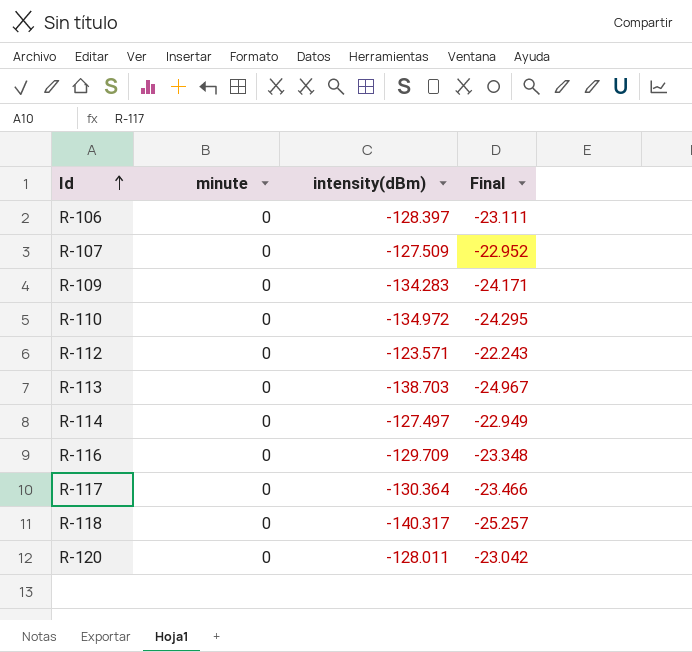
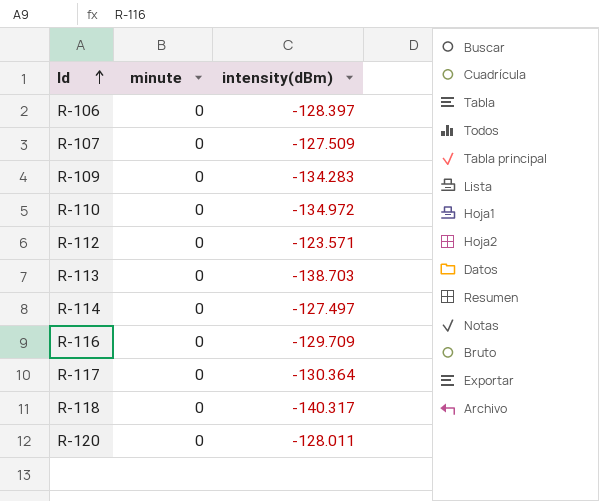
column Final | formula: [intensity(dBm)] * 0.18 -> none

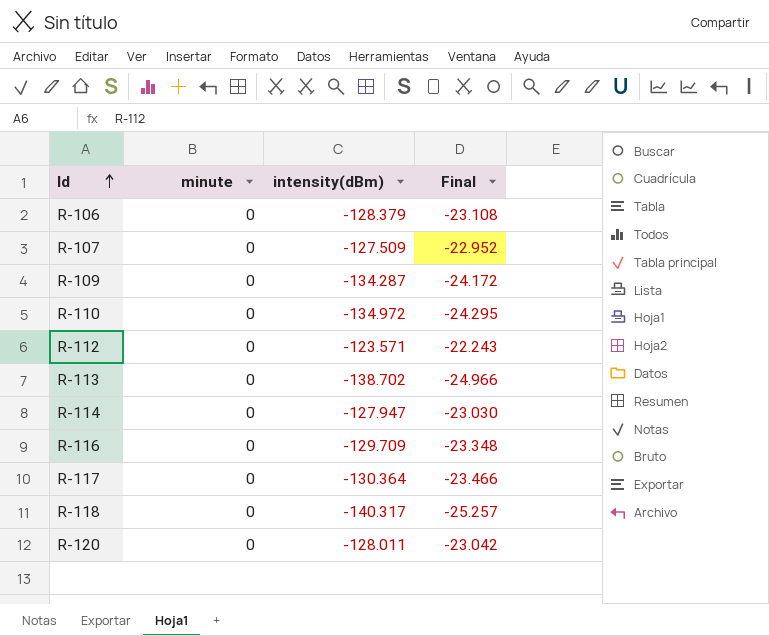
column Final | formula: none -> [intensity(dBm)] * 0.18
R-106 | intensity(dBm): -128.397 -> -128.379
R-109 | intensity(dBm): -134.283 -> -134.287
R-113 | intensity(dBm): -138.703 -> -138.702
R-114 | intensity(dBm): -127.497 -> -127.947

